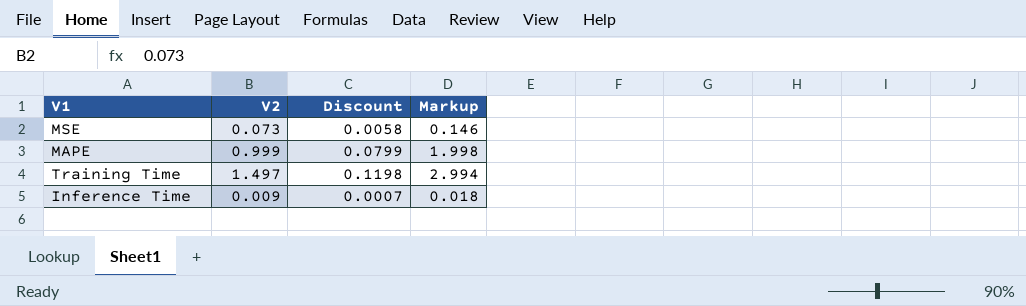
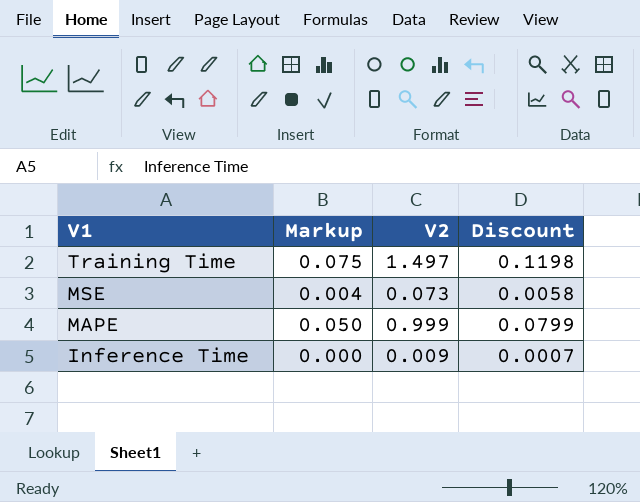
row order: none -> V1 descending
column Markup | formula: [V2] * 2 -> [V2] * 0.05
column Markup | position: 4 -> 2

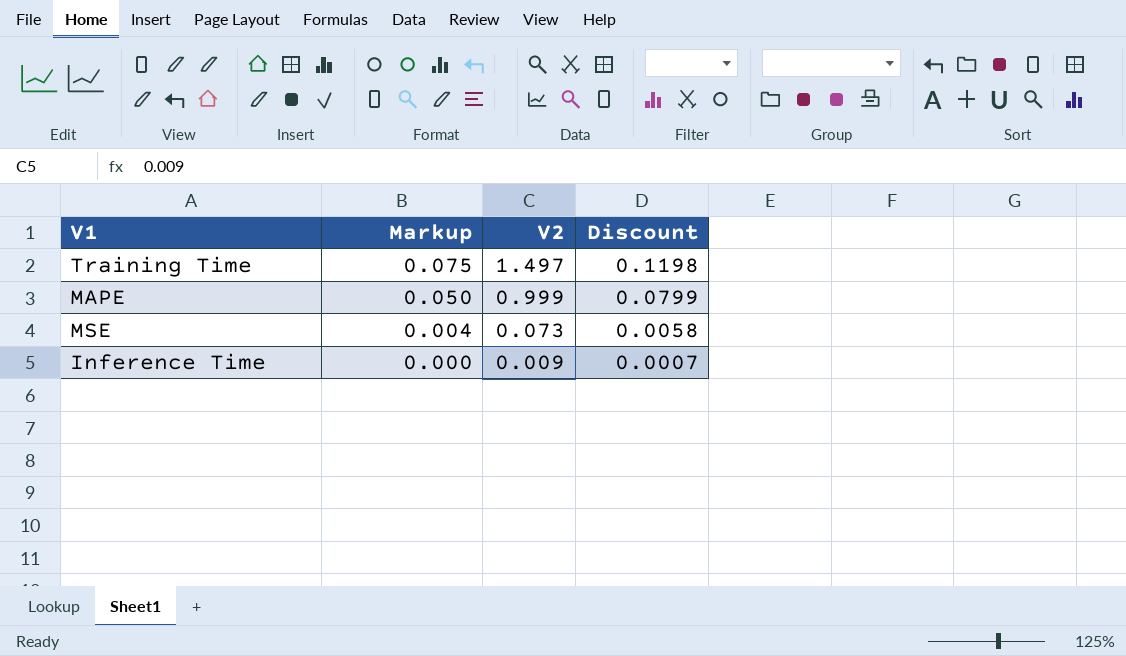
row order: V1 descending -> Markup descending

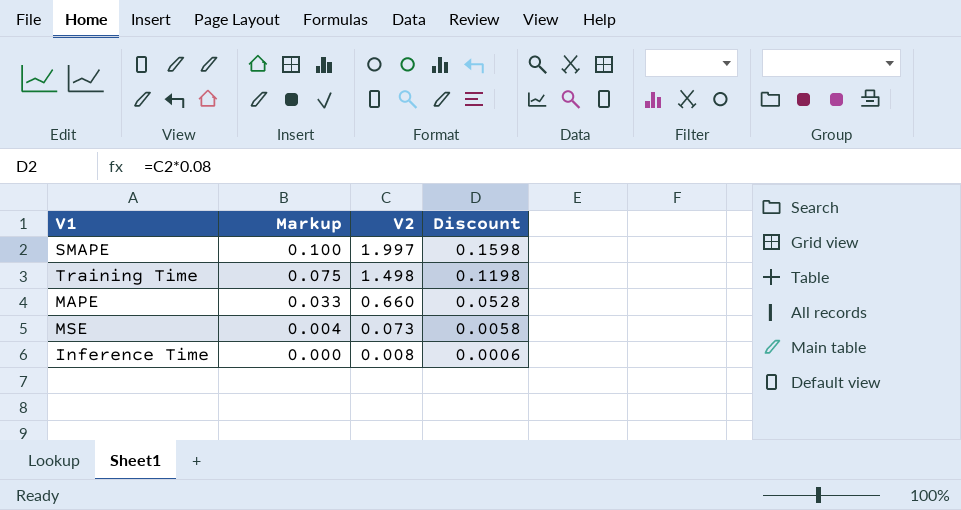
row SMAPE: none -> 0.100 | 1.997 | 0.1598
Training Time | V2: 1.497 -> 1.498
MAPE | Markup: 0.050 -> 0.033
MAPE | V2: 0.999 -> 0.660
MAPE | Discount: 0.0799 -> 0.0528
Inference Time | V2: 0.009 -> 0.008
Inference Time | Discount: 0.0007 -> 0.0006

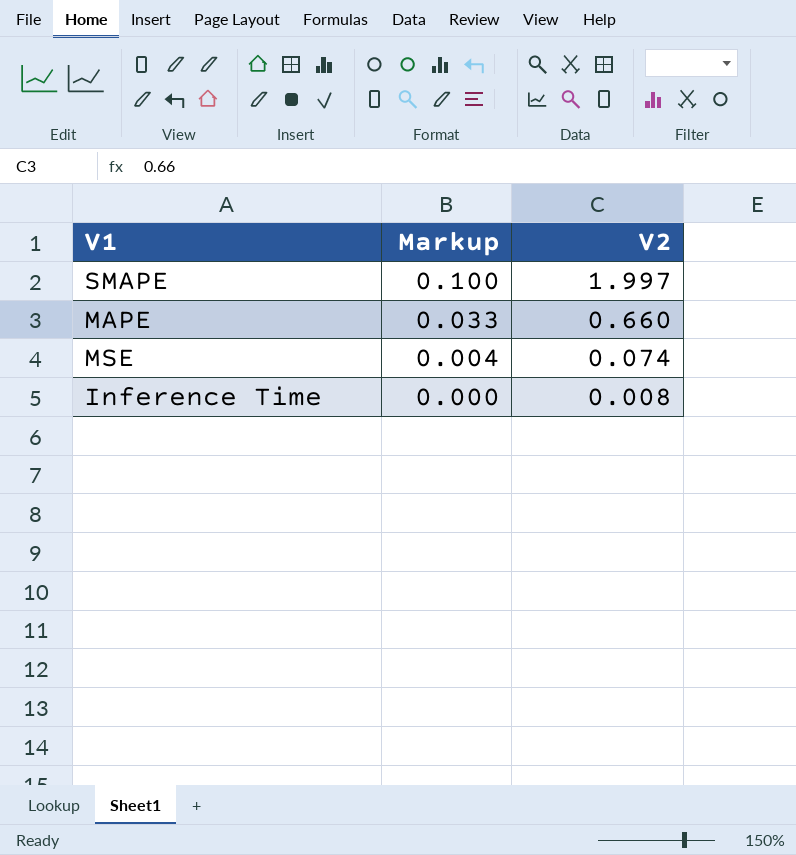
column Discount | formula: [V2] * 0.08 -> none
row Training Time: 0.075 | 1.498 | 0.1198 -> none
MSE | V2: 0.073 -> 0.074

